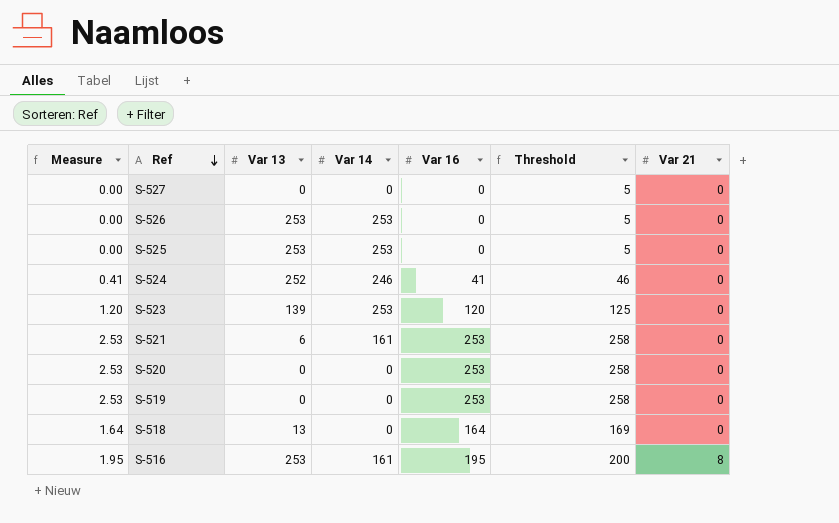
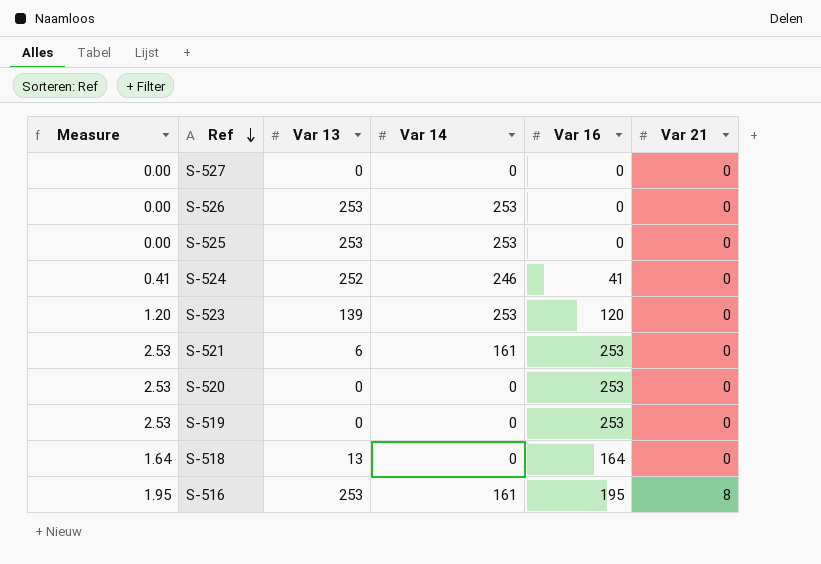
column Threshold | formula: [Var 16] + 5 -> none

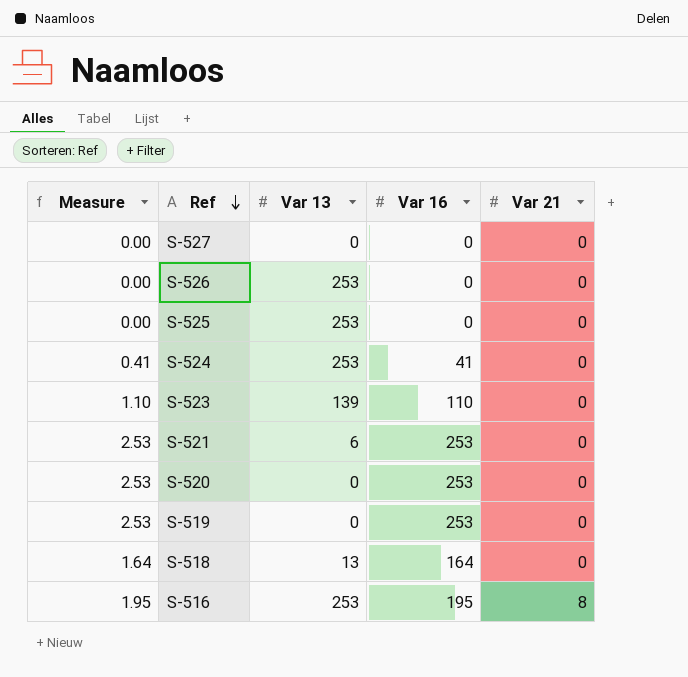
column Var 14 | position: 4 -> none
S-524 | Var 13: 252 -> 253
S-523 | Measure: 1.20 -> 1.10
S-523 | Var 16: 120 -> 110

